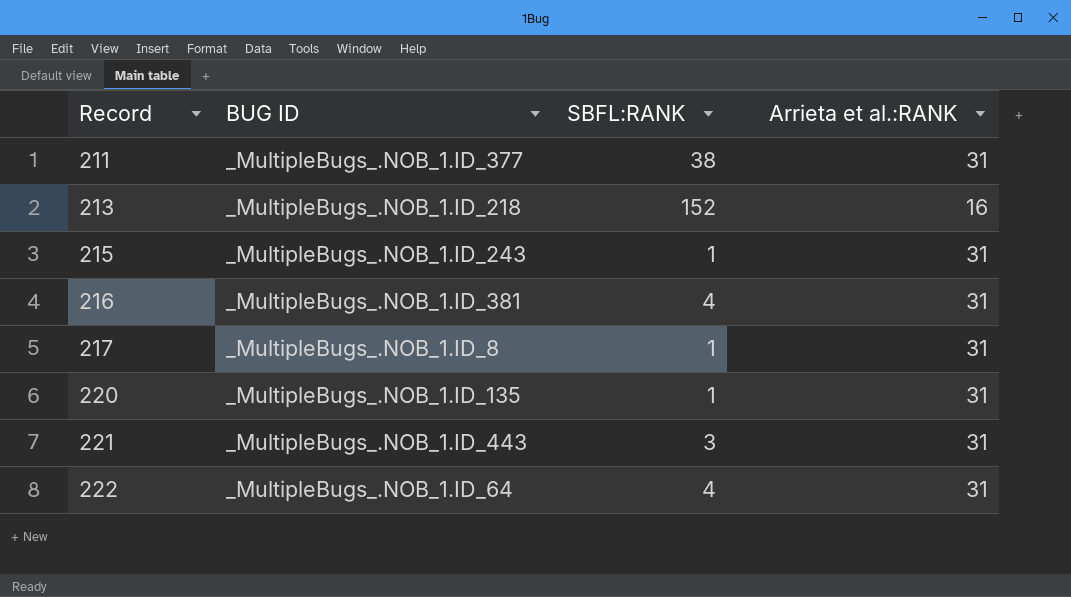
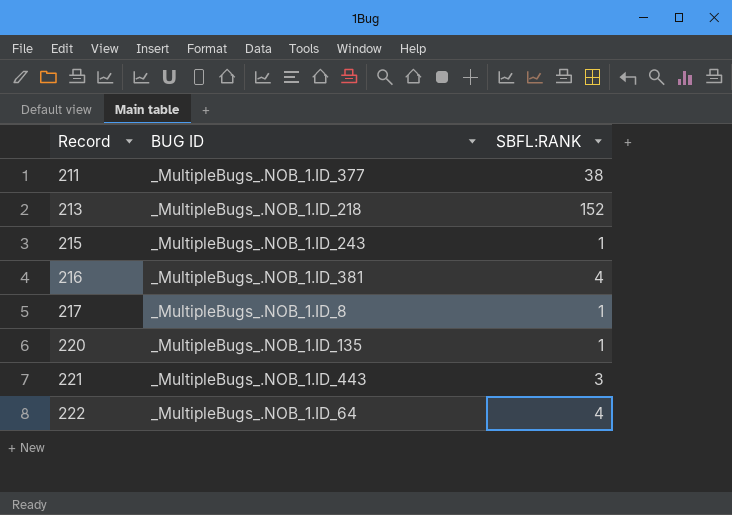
column Arrieta et al.:RANK | position: 4 -> none

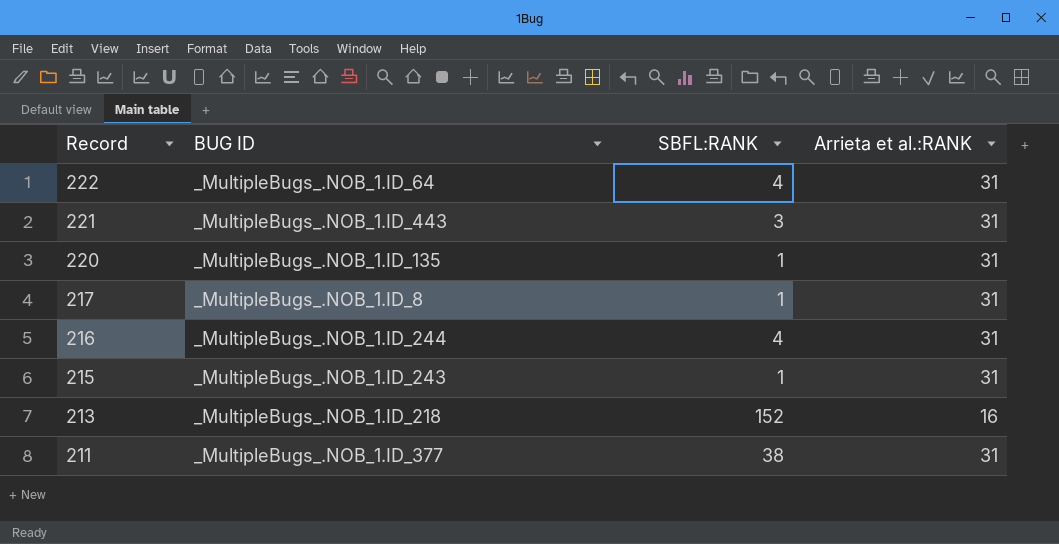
row order: Record ascending -> Record descending
column Arrieta et al.:RANK | position: none -> 4
216 | BUG ID: _MultipleBugs_.NOB_1.ID_381 -> _MultipleBugs_.NOB_1.ID_244

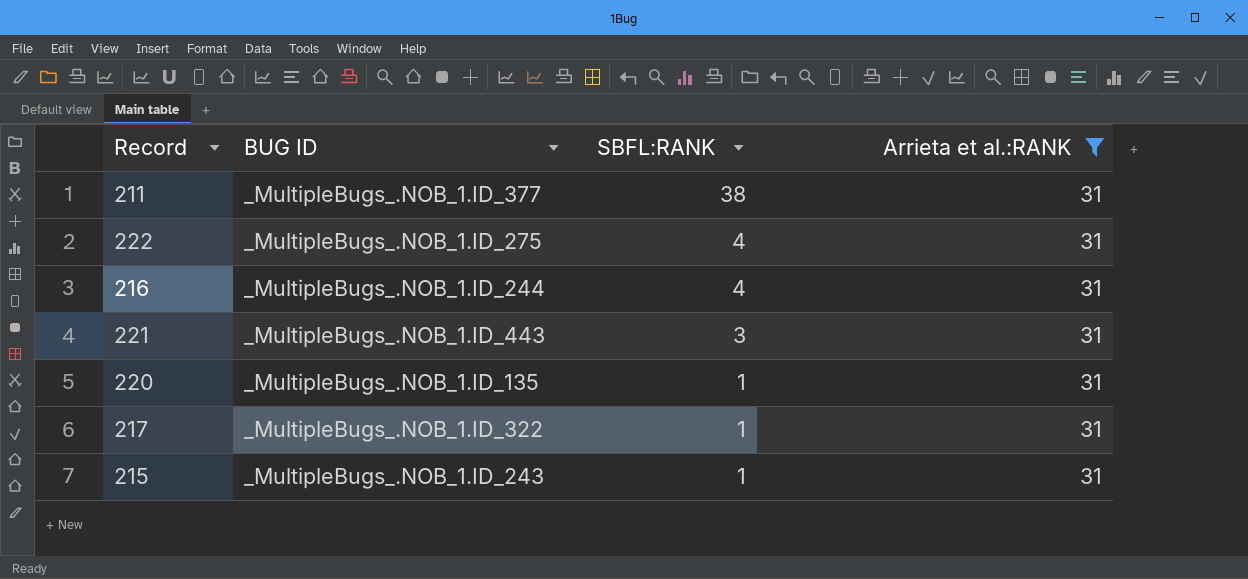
filter: none -> Arrieta et al.:RANK = 31
row order: Record descending -> SBFL:RANK descending
222 | BUG ID: _MultipleBugs_.NOB_1.ID_64 -> _MultipleBugs_.NOB_1.ID_275
217 | BUG ID: _MultipleBugs_.NOB_1.ID_8 -> _MultipleBugs_.NOB_1.ID_322

